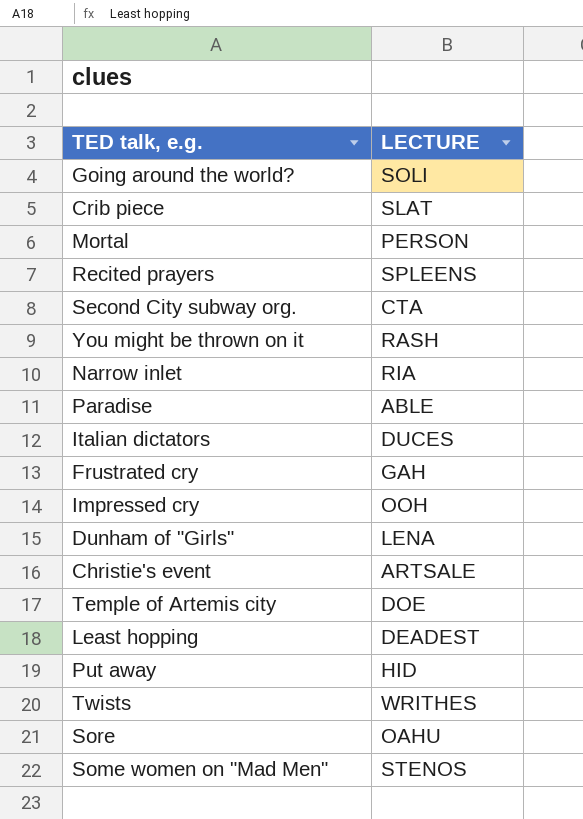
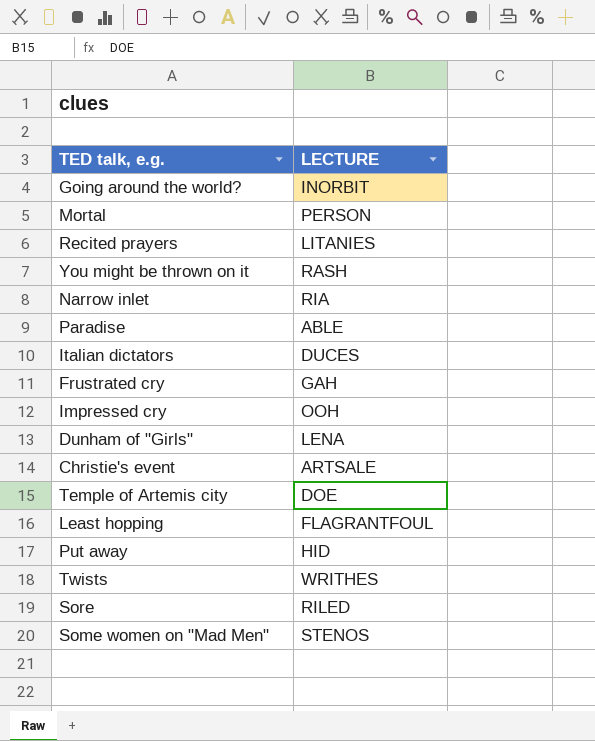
row Crib piece: SLAT -> none
row Second City subway org.: CTA -> none
Going around the world? | LECTURE: SOLI -> INORBIT
Recited prayers | LECTURE: SPLEENS -> LITANIES
Least hopping | LECTURE: DEADEST -> FLAGRANTFOUL
Sore | LECTURE: OAHU -> RILED

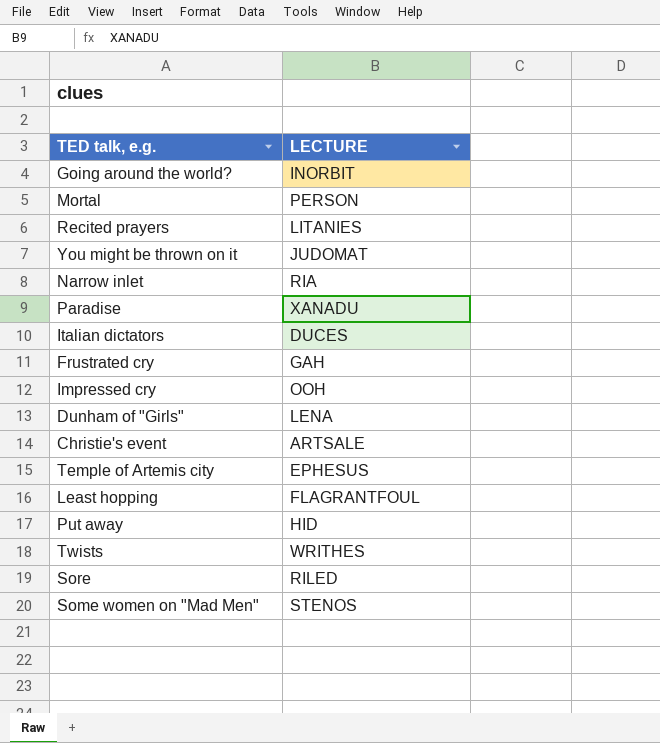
You might be thrown on it | LECTURE: RASH -> JUDOMAT
Paradise | LECTURE: ABLE -> XANADU
Temple of Artemis city | LECTURE: DOE -> EPHESUS

